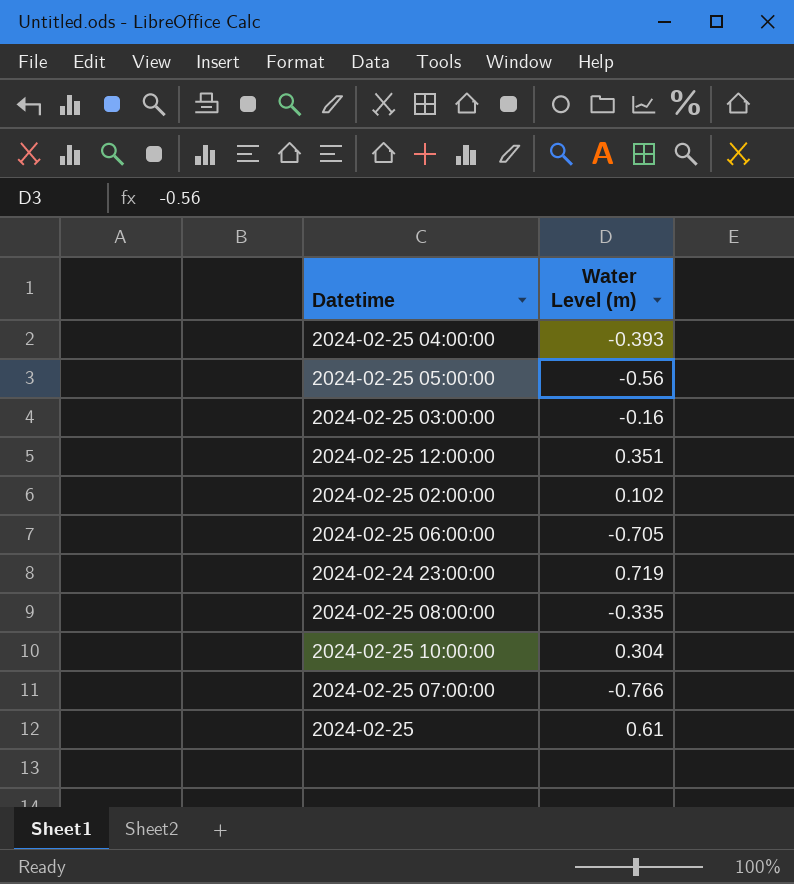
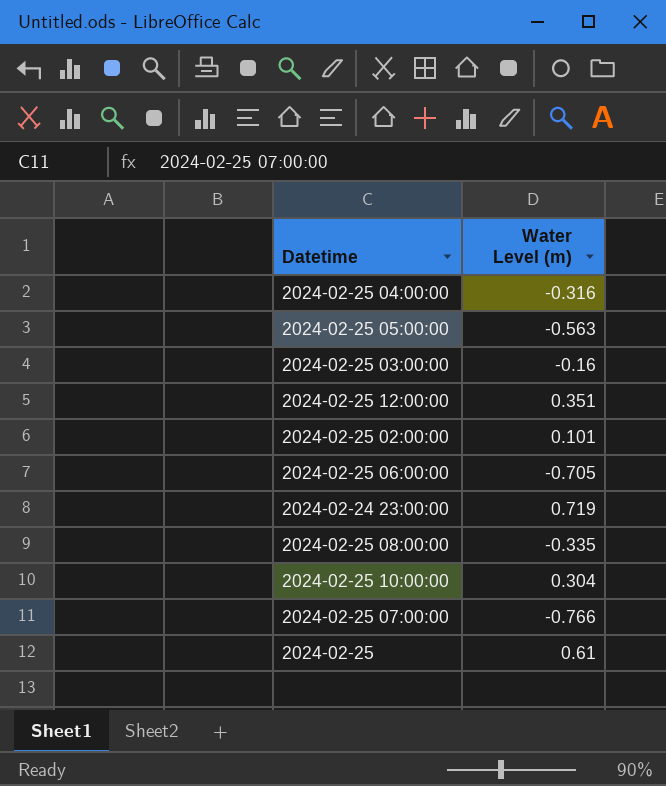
2024-02-25 04:00:00 | Water Level (m): -0.393 -> -0.316
2024-02-25 05:00:00 | Water Level (m): -0.56 -> -0.563
2024-02-25 02:00:00 | Water Level (m): 0.102 -> 0.101

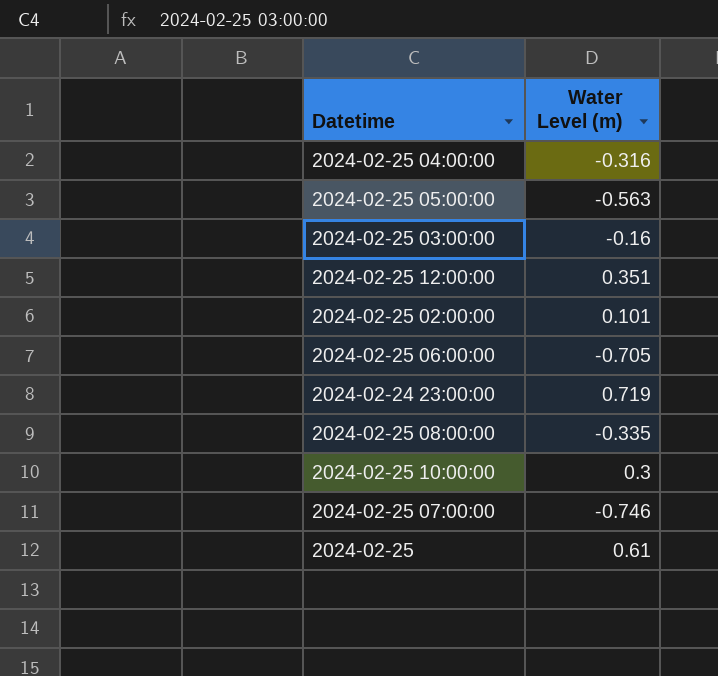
2024-02-25 10:00:00 | Water Level (m): 0.304 -> 0.3
2024-02-25 07:00:00 | Water Level (m): -0.766 -> -0.746

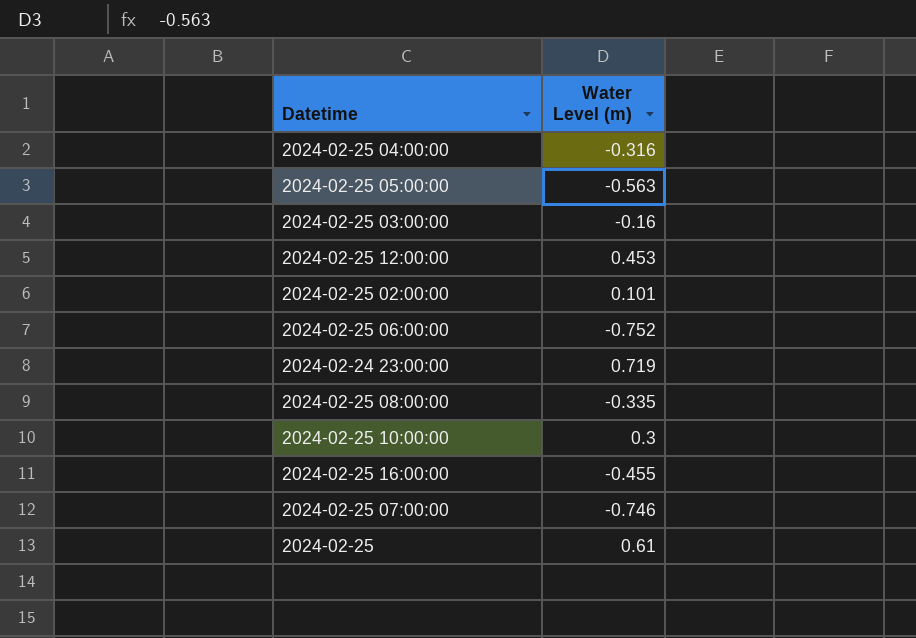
2024-02-25 12:00:00 | Water Level (m): 0.351 -> 0.453
2024-02-25 06:00:00 | Water Level (m): -0.705 -> -0.752
row 2024-02-25 16:00:00: none -> -0.455

